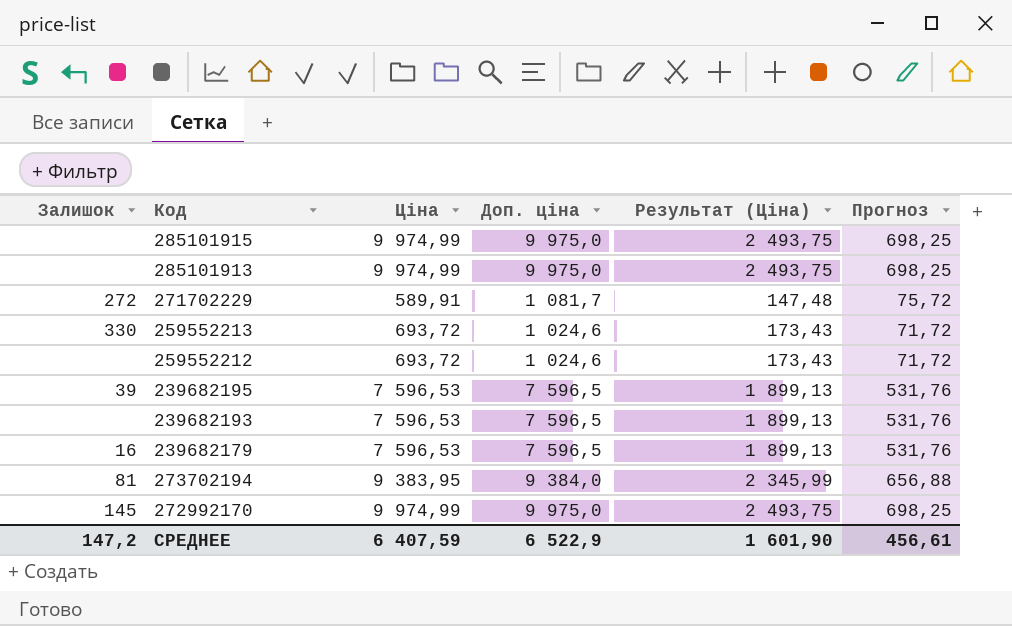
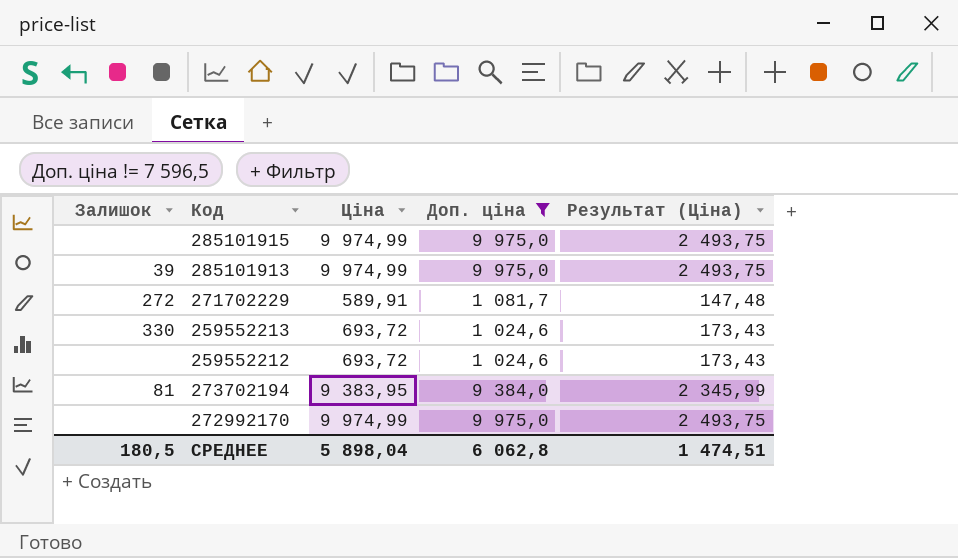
filter: none -> Доп. ціна != 7 596,5
column Прогноз | formula: [Доп. ціна] * 0,07 -> none
285101913 | Залишок: none -> 39
272992170 | Залишок: 145 -> none
СРЕДНЕЕ | Залишок: 147,2 -> 180,5
СРЕДНЕЕ | Ціна: 6 407,59 -> 5 898,04
СРЕДНЕЕ | Доп. ціна: 6 522,9 -> 6 062,8
СРЕДНЕЕ | Результат (Ціна): 1 601,90 -> 1 474,51

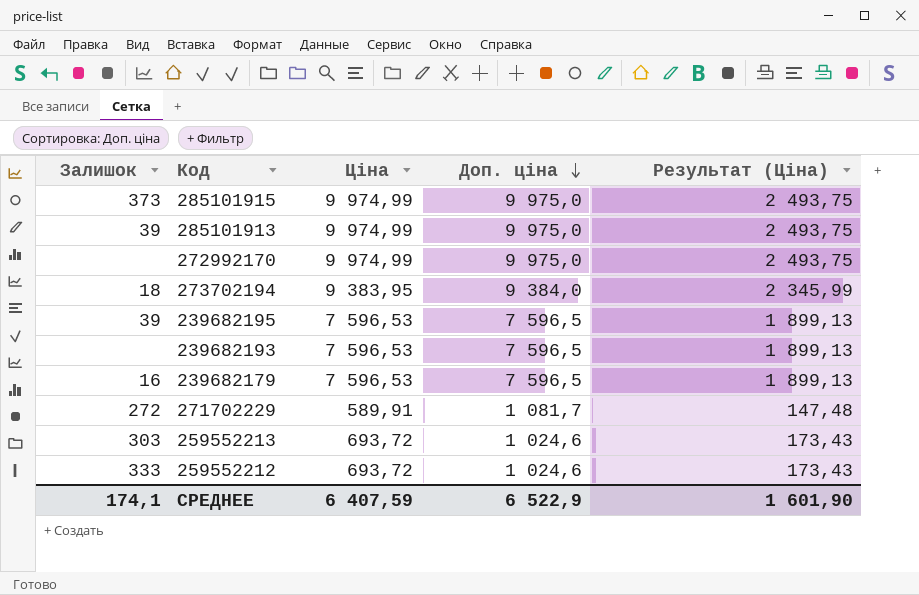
filter: Доп. ціна != 7 596,5 -> none
row order: none -> Доп. ціна descending
285101915 | Залишок: none -> 373
273702194 | Залишок: 81 -> 18
259552213 | Залишок: 330 -> 303
259552212 | Залишок: none -> 333
СРЕДНЕЕ | Залишок: 180,5 -> 174,1
СРЕДНЕЕ | Ціна: 5 898,04 -> 6 407,59
СРЕДНЕЕ | Доп. ціна: 6 062,8 -> 6 522,9
СРЕДНЕЕ | Результат (Ціна): 1 474,51 -> 1 601,90

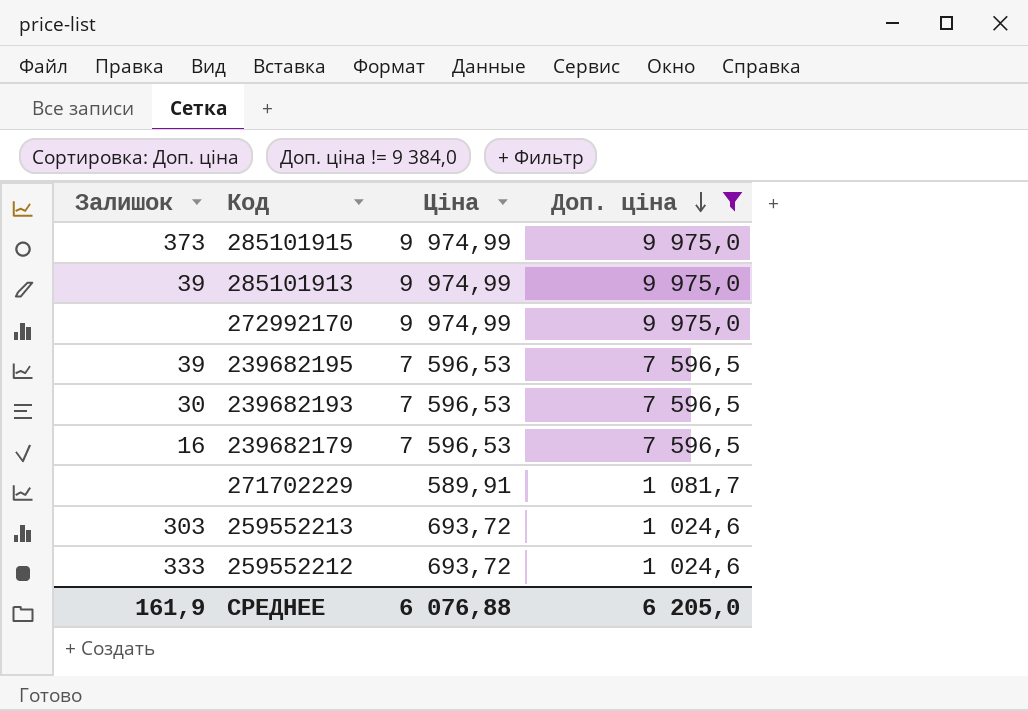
filter: none -> Доп. ціна != 9 384,0
column Результат (Ціна) | formula: [Ціна] * 0,25 -> none
239682193 | Залишок: none -> 30
271702229 | Залишок: 272 -> none
СРЕДНЕЕ | Залишок: 174,1 -> 161,9
СРЕДНЕЕ | Ціна: 6 407,59 -> 6 076,88
СРЕДНЕЕ | Доп. ціна: 6 522,9 -> 6 205,0

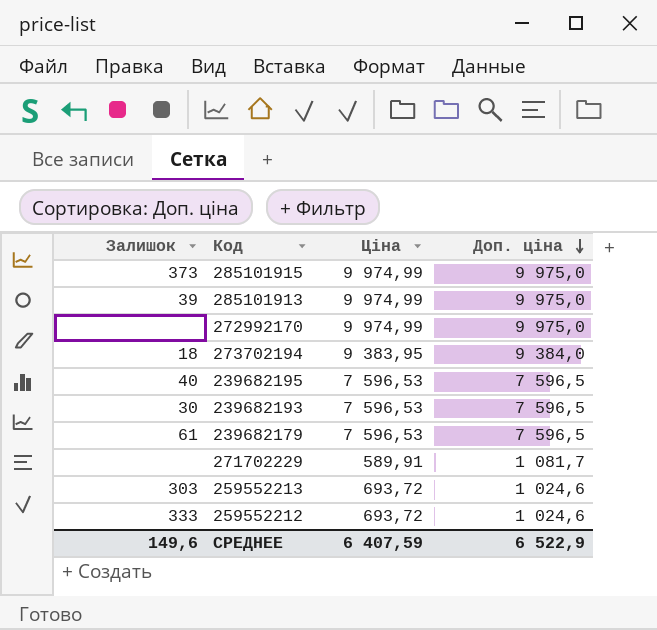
filter: Доп. ціна != 9 384,0 -> none
239682195 | Залишок: 39 -> 40
239682179 | Залишок: 16 -> 61
СРЕДНЕЕ | Залишок: 161,9 -> 149,6
СРЕДНЕЕ | Ціна: 6 076,88 -> 6 407,59
СРЕДНЕЕ | Доп. ціна: 6 205,0 -> 6 522,9

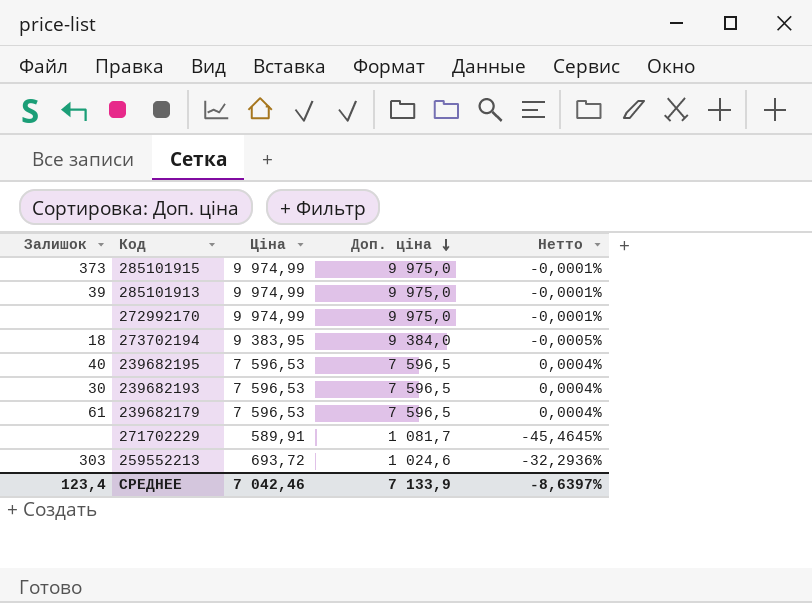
column Нетто | formula: none -> ([Ціна] - [Доп. ціна]) / [Доп. ціна]
row 259552212: 333 | 693,72 | 1 024,6 -> none
СРЕДНЕЕ | Залишок: 149,6 -> 123,4
СРЕДНЕЕ | Ціна: 6 407,59 -> 7 042,46
СРЕДНЕЕ | Доп. ціна: 6 522,9 -> 7 133,9

